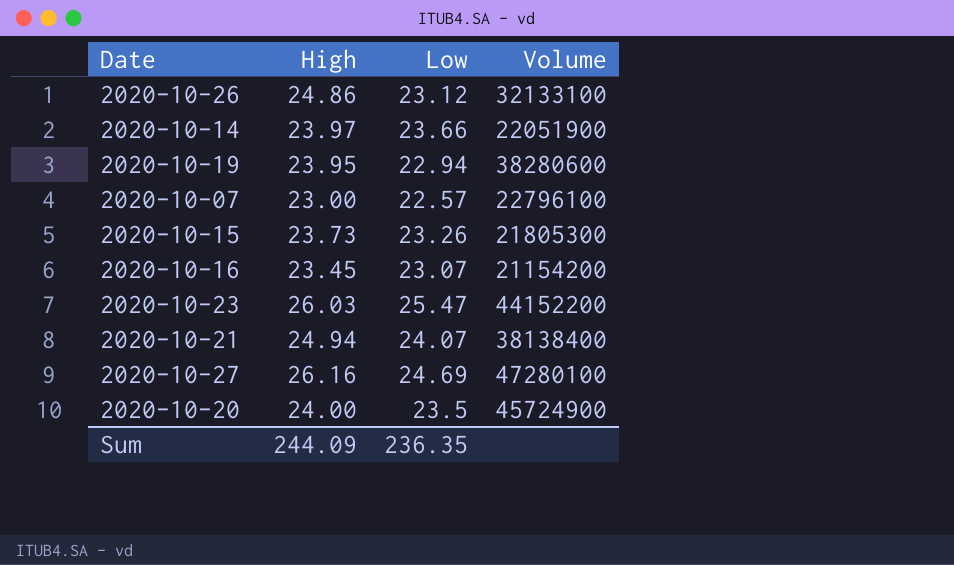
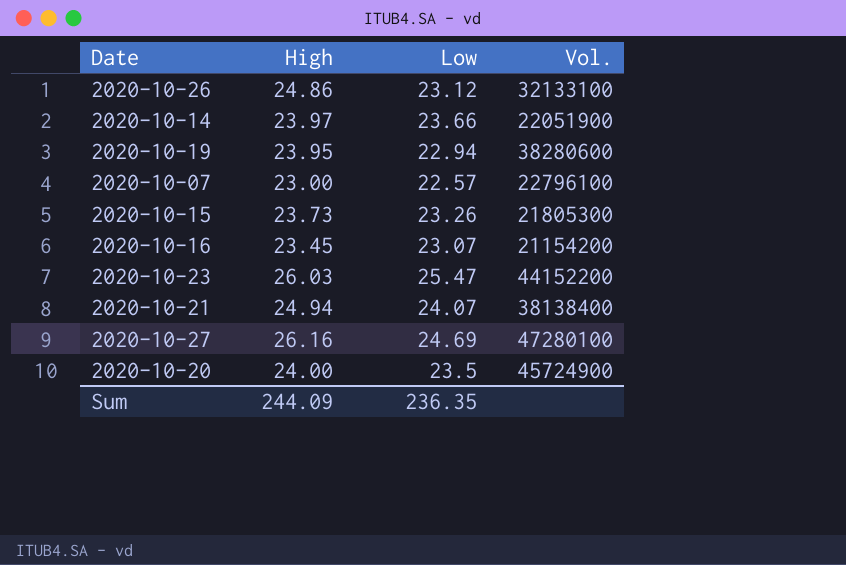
column name: Volume -> Vol.

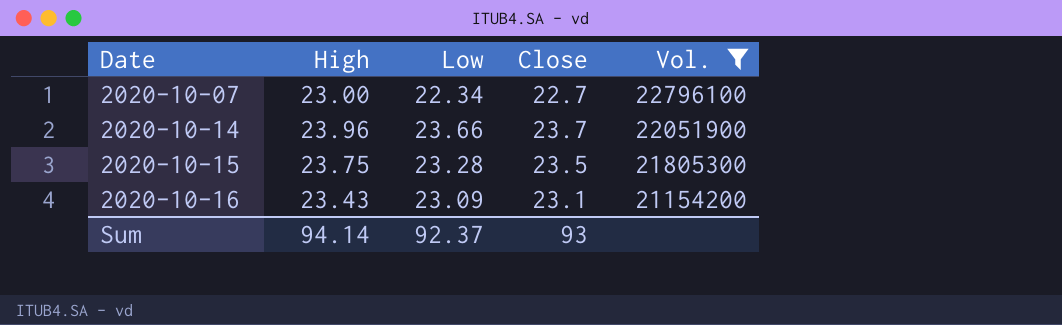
filter: none -> Vol. <= 22796100
row order: none -> Date ascending
column Close | position: none -> 4
2020-10-07 | Low: 22.57 -> 22.34
2020-10-14 | High: 23.97 -> 23.96
2020-10-15 | High: 23.73 -> 23.75
2020-10-15 | Low: 23.26 -> 23.28
2020-10-16 | High: 23.45 -> 23.43
2020-10-16 | Low: 23.07 -> 23.09
Sum | High: 244.09 -> 94.14
Sum | Low: 236.35 -> 92.37

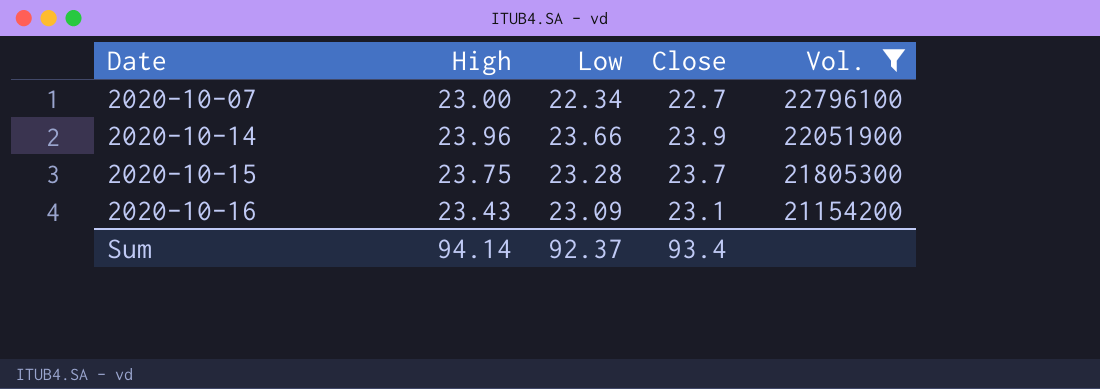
2020-10-14 | Close: 23.7 -> 23.9
2020-10-15 | Close: 23.5 -> 23.7
Sum | Close: 93 -> 93.4

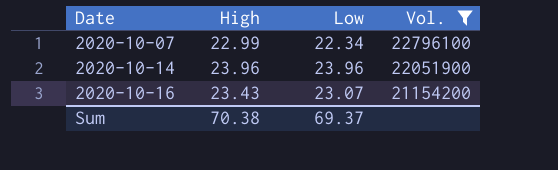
column Close | position: 4 -> none
row 2020-10-15: 23.75 | 23.28 | 23.7 | 21805300 -> none
2020-10-07 | High: 23.00 -> 22.99
2020-10-14 | Low: 23.66 -> 23.96
2020-10-16 | Low: 23.09 -> 23.07
Sum | High: 94.14 -> 70.38
Sum | Low: 92.37 -> 69.37

